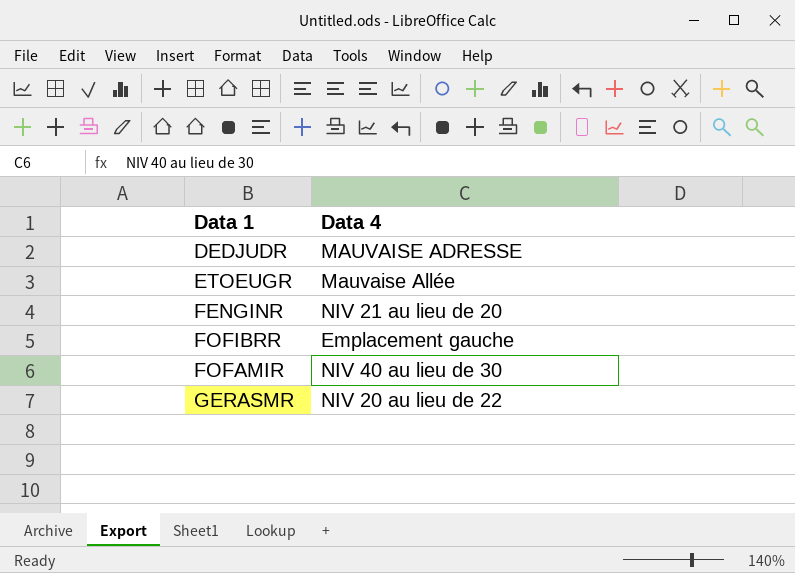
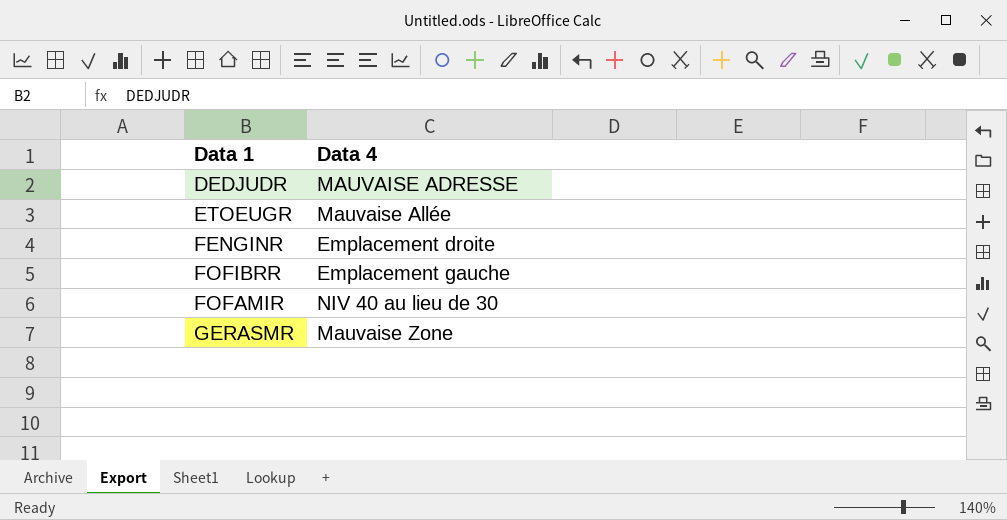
FENGINR | Data 4: NIV 21 au lieu de 20 -> Emplacement droite
GERASMR | Data 4: NIV 20 au lieu de 22 -> Mauvaise Zone

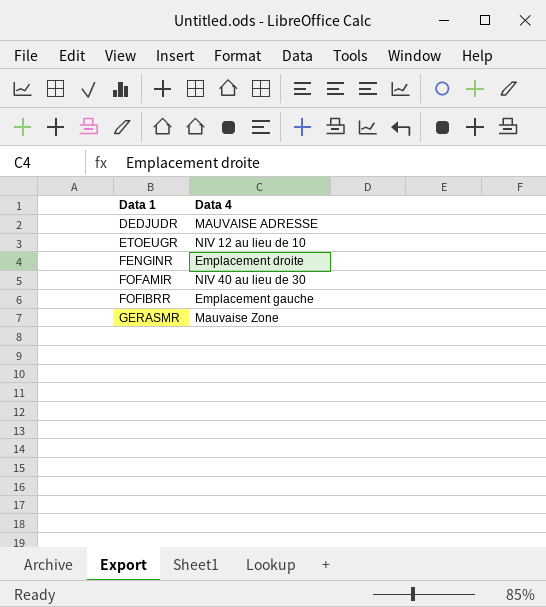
row order: none -> Data 1 ascending
ETOEUGR | Data 4: Mauvaise Allée -> NIV 12 au lieu de 10

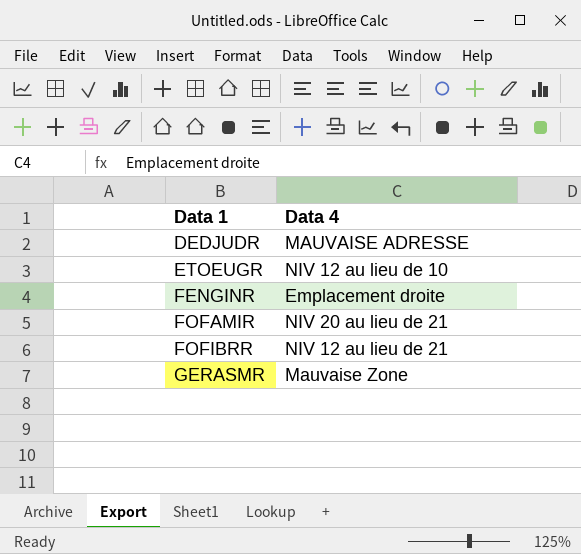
FOFAMIR | Data 4: NIV 40 au lieu de 30 -> NIV 20 au lieu de 21
FOFIBRR | Data 4: Emplacement gauche -> NIV 12 au lieu de 21

